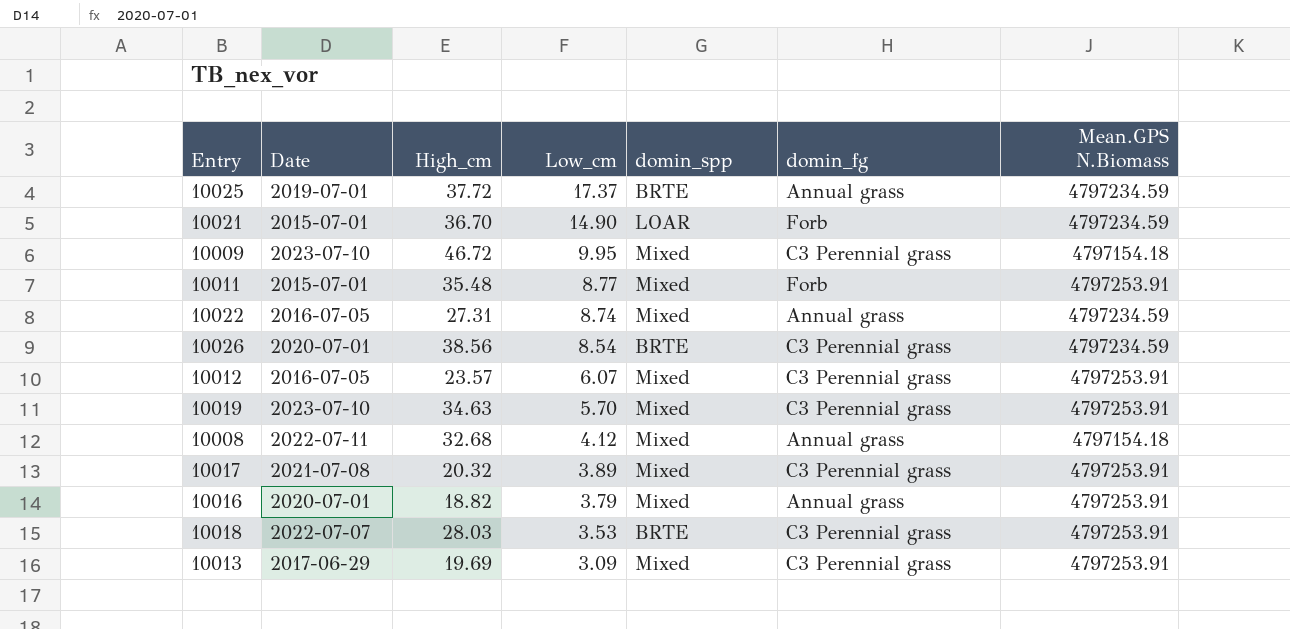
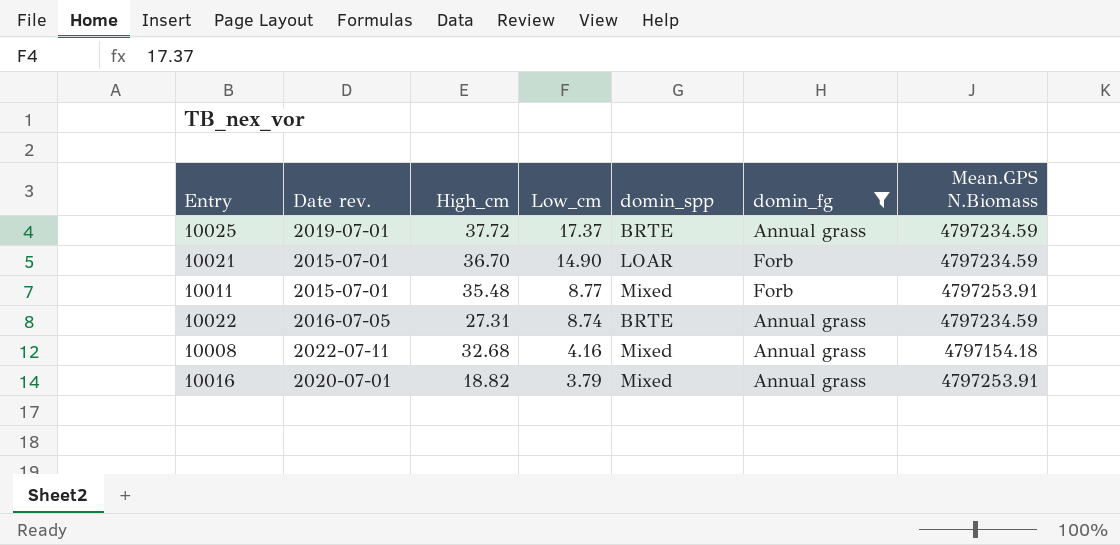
filter: none -> domin_fg != C3 Perennial grass
column name: Date -> Date rev.
10022 | domin_spp: Mixed -> BRTE
10008 | Low_cm: 4.12 -> 4.16

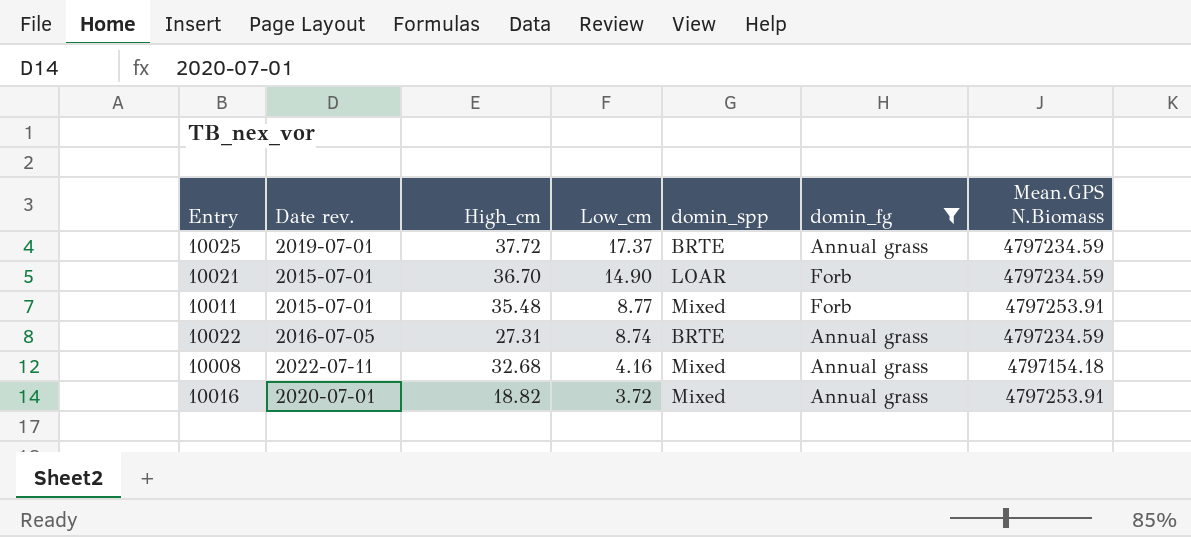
10016 | Low_cm: 3.79 -> 3.72

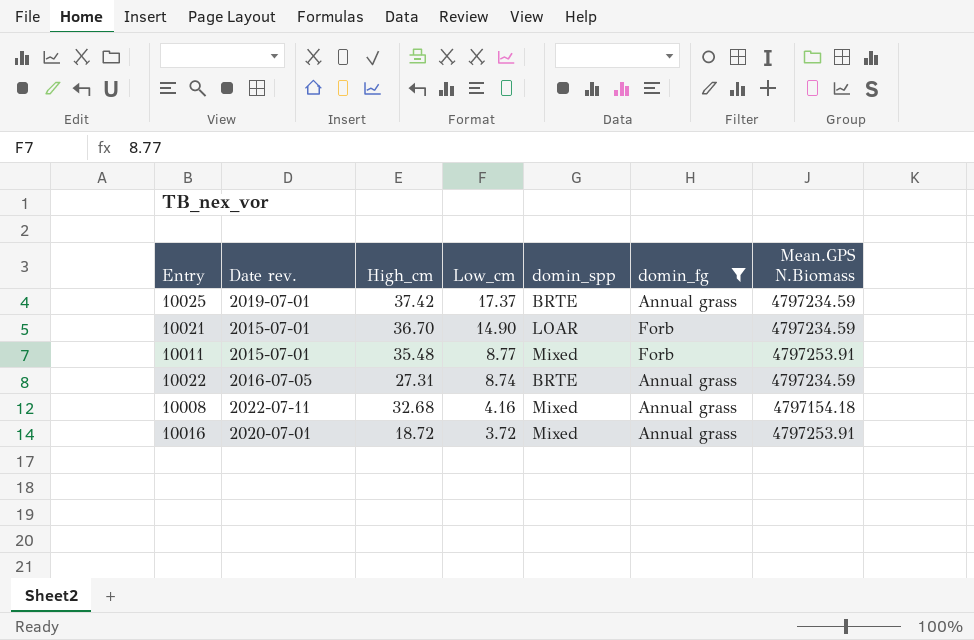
10025 | High_cm: 37.72 -> 37.42
10016 | High_cm: 18.82 -> 18.72

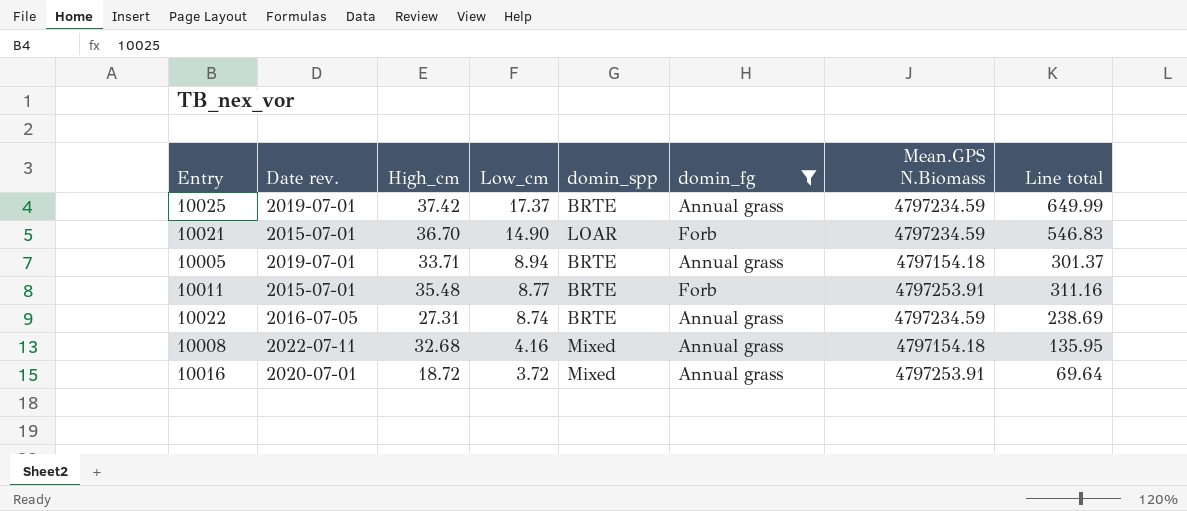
column Line total | formula: none -> [High_cm] * [Low_cm]
row 10005: none -> 2019-07-01 | 33.71 | 8.94 | BRTE | Annual grass | 4797154.18 | 301.37
10011 | domin_spp: Mixed -> BRTE

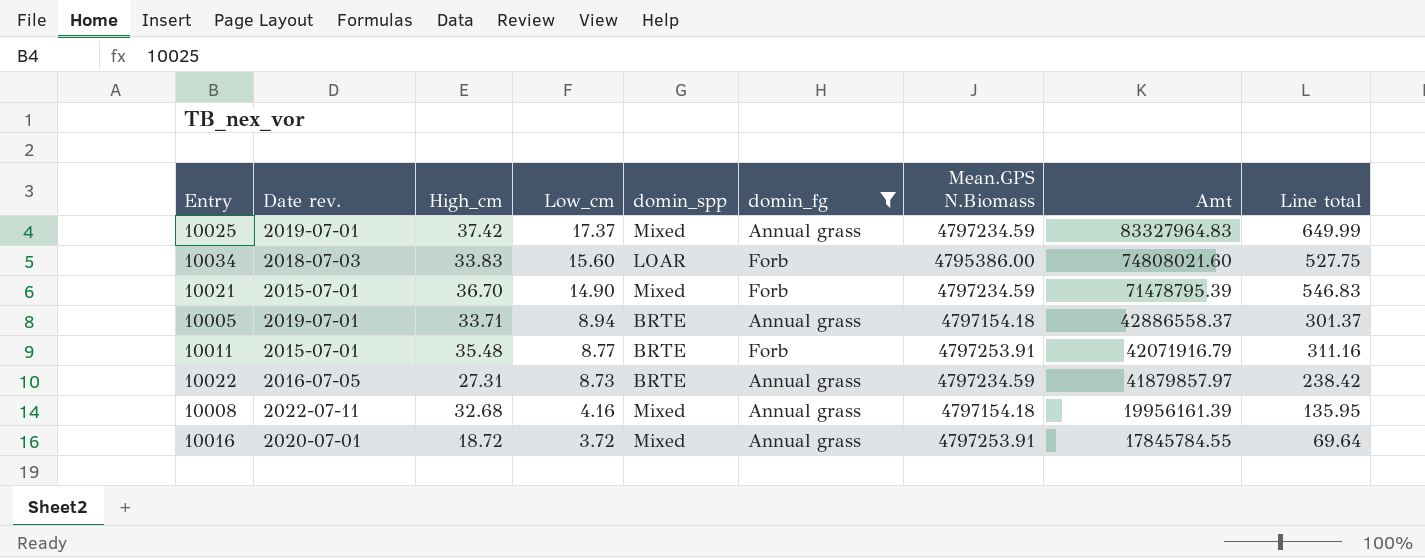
column Amt | formula: none -> [Low_cm] * [Mean.GPS N.Biomass]
10025 | domin_spp: BRTE -> Mixed
row 10034: none -> 2018-07-03 | 33.83 | 15.60 | LOAR | Forb | 4795386.00 | 74808021.60 | 527.75
10021 | domin_spp: LOAR -> Mixed
10022 | Low_cm: 8.74 -> 8.73
10022 | Line total: 238.69 -> 238.42

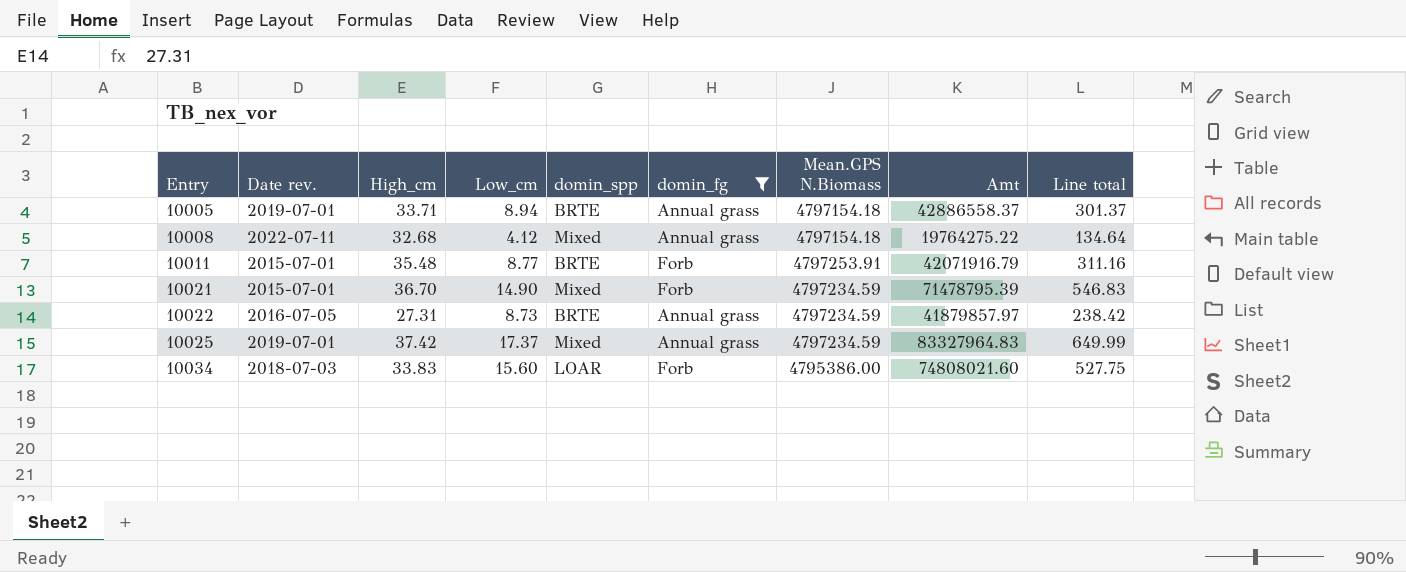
row order: Low_cm descending -> Entry ascending
row 10016: 2020-07-01 | 18.72 | 3.72 | Mixed | Annual grass | 4797253.91 | 17845784.55 | 69.64 -> none
10008 | Low_cm: 4.16 -> 4.12
10008 | Amt: 19956161.39 -> 19764275.22
10008 | Line total: 135.95 -> 134.64

